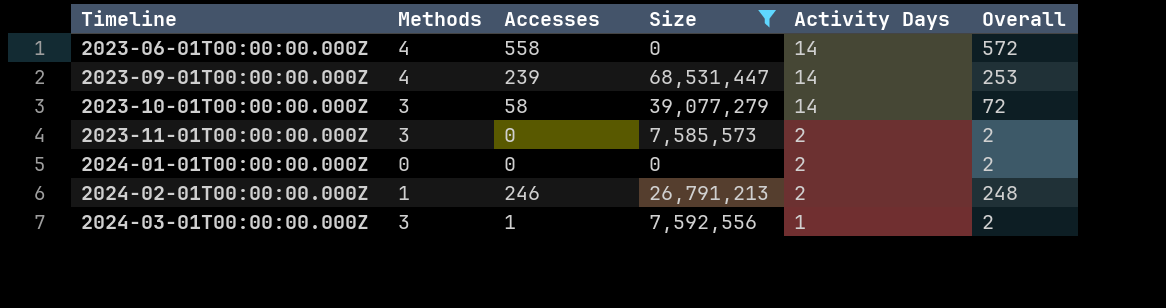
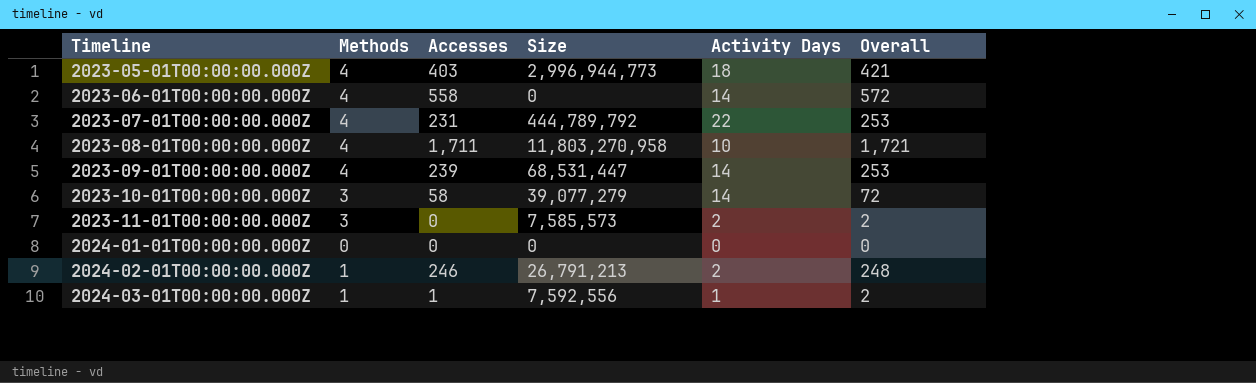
filter: Size <= 68,531,447 -> none
2024-01-01T00:00:00.000Z | Activity Days: 2 -> 0
2024-01-01T00:00:00.000Z | Overall: 2 -> 0
2024-03-01T00:00:00.000Z | Methods: 3 -> 1

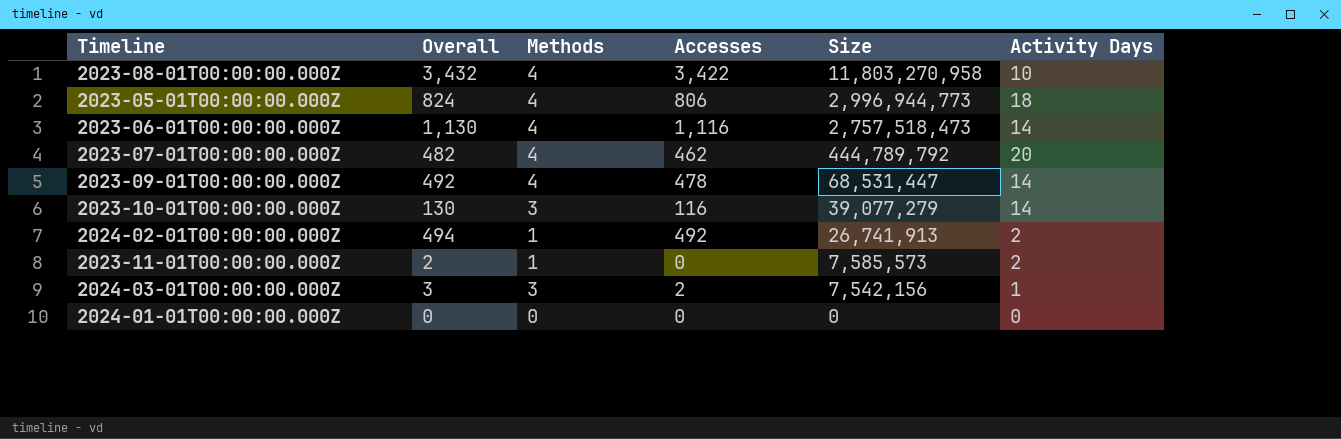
row order: Timeline ascending -> Size descending
column Overall | position: 6 -> 2
2023-08-01T00:00:00.000Z | Overall: 1,721 -> 3,432
2023-08-01T00:00:00.000Z | Accesses: 1,711 -> 3,422
2023-05-01T00:00:00.000Z | Overall: 421 -> 824
2023-05-01T00:00:00.000Z | Accesses: 403 -> 806
2023-06-01T00:00:00.000Z | Overall: 572 -> 1,130
2023-06-01T00:00:00.000Z | Accesses: 558 -> 1,116
2023-06-01T00:00:00.000Z | Size: 0 -> 2,757,518,473
2023-07-01T00:00:00.000Z | Overall: 253 -> 482
2023-07-01T00:00:00.000Z | Accesses: 231 -> 462
2023-07-01T00:00:00.000Z | Activity Days: 22 -> 20
2023-09-01T00:00:00.000Z | Overall: 253 -> 492
2023-09-01T00:00:00.000Z | Accesses: 239 -> 478
2023-10-01T00:00:00.000Z | Overall: 72 -> 130
2023-10-01T00:00:00.000Z | Accesses: 58 -> 116
2024-02-01T00:00:00.000Z | Overall: 248 -> 494
2024-02-01T00:00:00.000Z | Accesses: 246 -> 492
2024-02-01T00:00:00.000Z | Size: 26,791,213 -> 26,741,913
2023-11-01T00:00:00.000Z | Methods: 3 -> 1
2024-03-01T00:00:00.000Z | Overall: 2 -> 3
2024-03-01T00:00:00.000Z | Methods: 1 -> 3
2024-03-01T00:00:00.000Z | Accesses: 1 -> 2
2024-03-01T00:00:00.000Z | Size: 7,592,556 -> 7,542,156

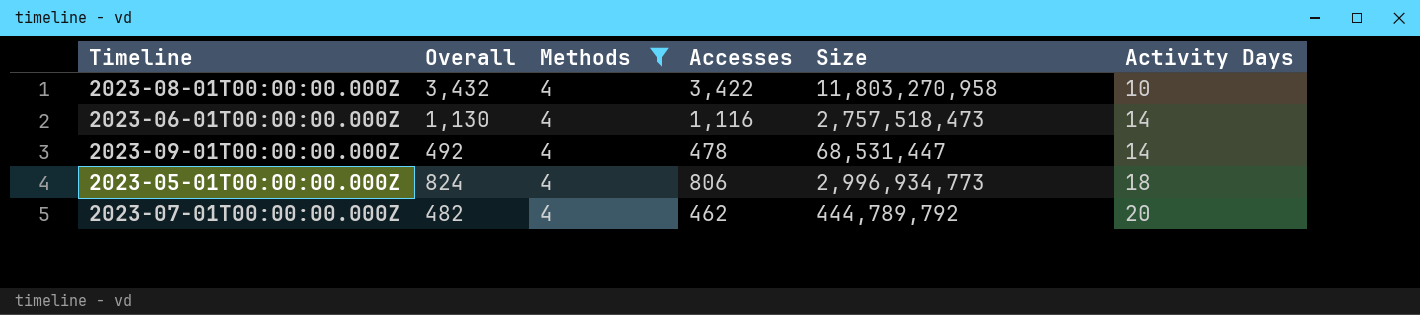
filter: none -> Methods = 4
row order: Size descending -> Activity Days ascending
2023-05-01T00:00:00.000Z | Size: 2,996,944,773 -> 2,996,934,773

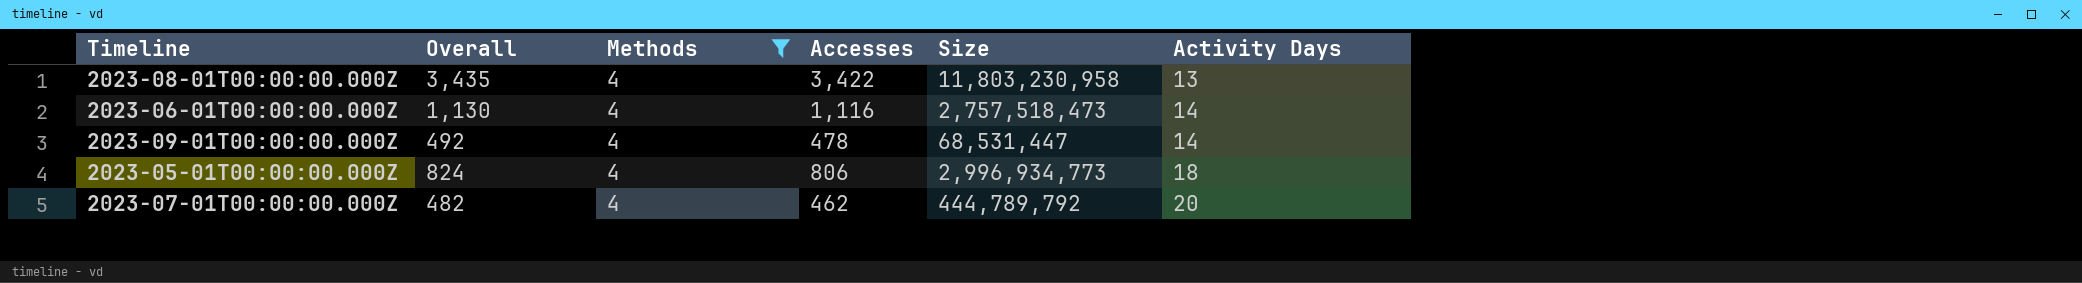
2023-08-01T00:00:00.000Z | Overall: 3,432 -> 3,435
2023-08-01T00:00:00.000Z | Size: 11,803,270,958 -> 11,803,230,958
2023-08-01T00:00:00.000Z | Activity Days: 10 -> 13

